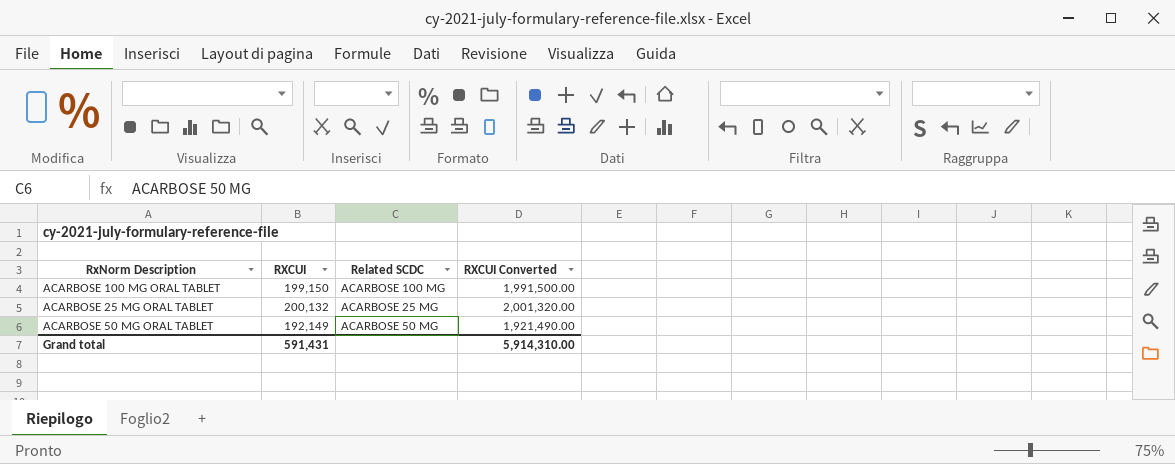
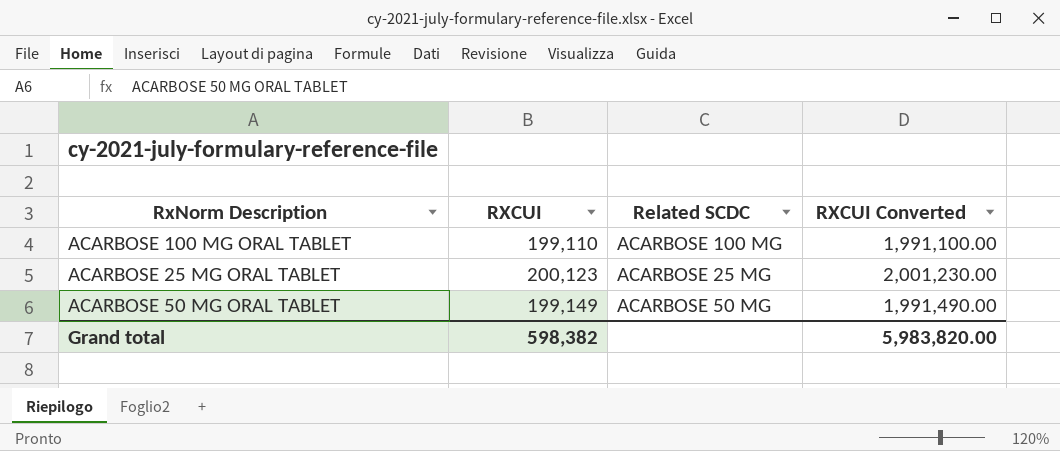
ACARBOSE 100 MG ORAL TABLET | RXCUI: 199,150 -> 199,110
ACARBOSE 100 MG ORAL TABLET | RXCUI Converted: 1,991,500.00 -> 1,991,100.00
ACARBOSE 25 MG ORAL TABLET | RXCUI: 200,132 -> 200,123
ACARBOSE 25 MG ORAL TABLET | RXCUI Converted: 2,001,320.00 -> 2,001,230.00
ACARBOSE 50 MG ORAL TABLET | RXCUI: 192,149 -> 199,149
ACARBOSE 50 MG ORAL TABLET | RXCUI Converted: 1,921,490.00 -> 1,991,490.00
Grand total | RXCUI: 591,431 -> 598,382
Grand total | RXCUI Converted: 5,914,310.00 -> 5,983,820.00

